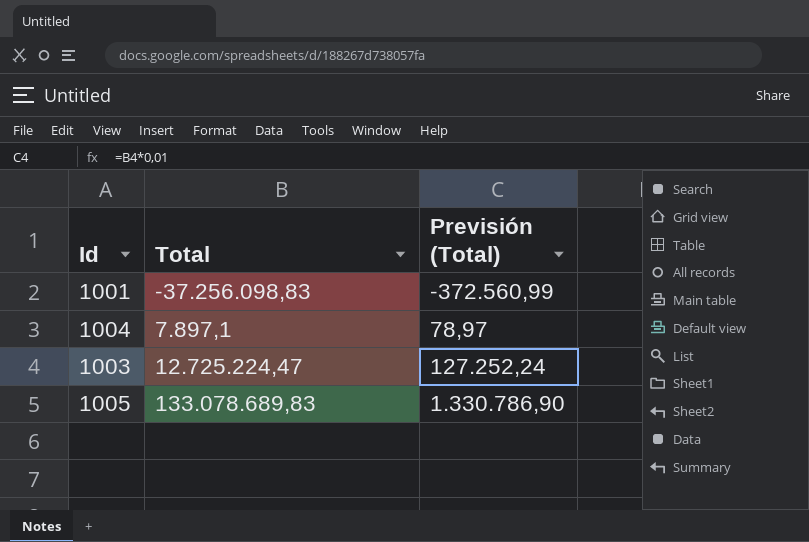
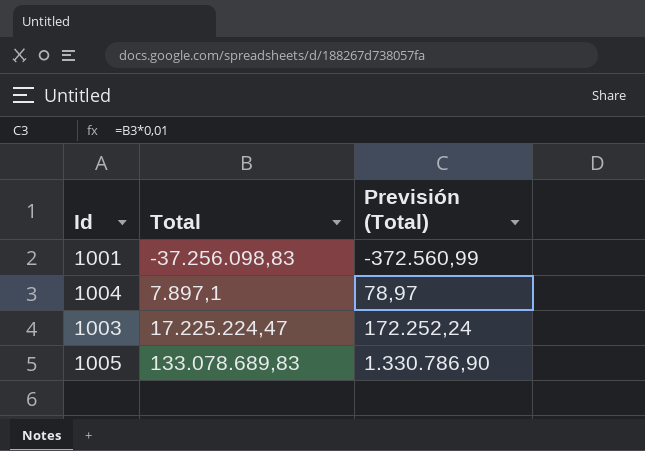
1003 | Total: 12.725.224,47 -> 17.225.224,47
1003 | Previsión (Total): 127.252,24 -> 172.252,24

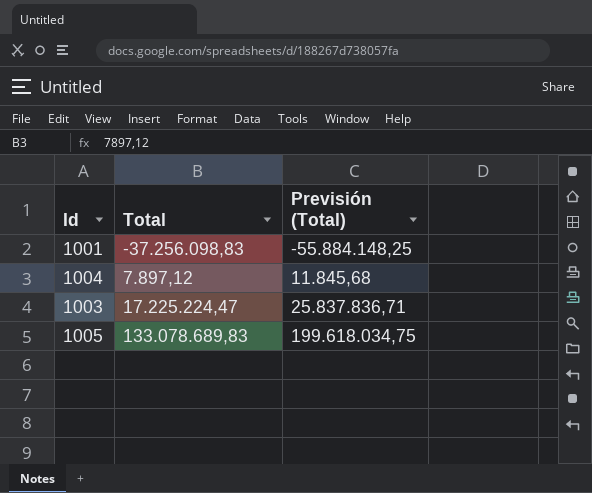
column Previsión (Total) | formula: [Total] * 0,01 -> [Total] * 1,5
1004 | Total: 7.897,1 -> 7.897,12

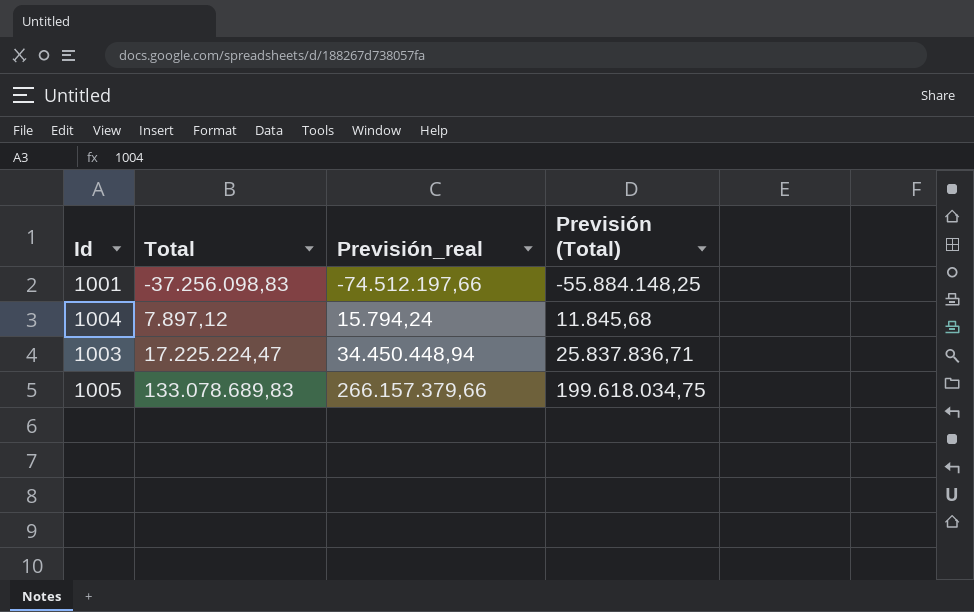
column Previsión_real | formula: none -> [Total] * 2

